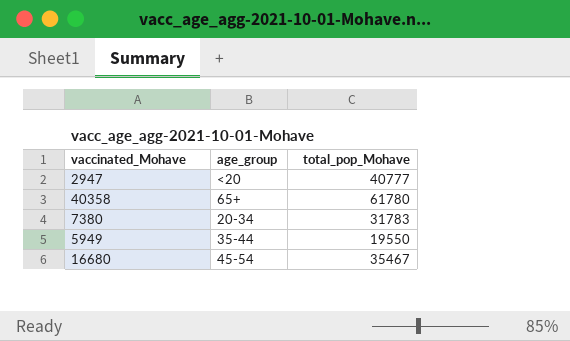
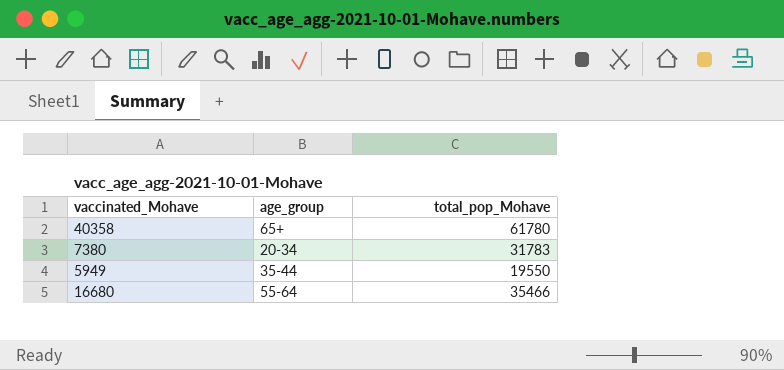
row 2947: <20 | 40777 -> none
16680 | age_group: 45-54 -> 55-64
16680 | total_pop_Mohave: 35467 -> 35466

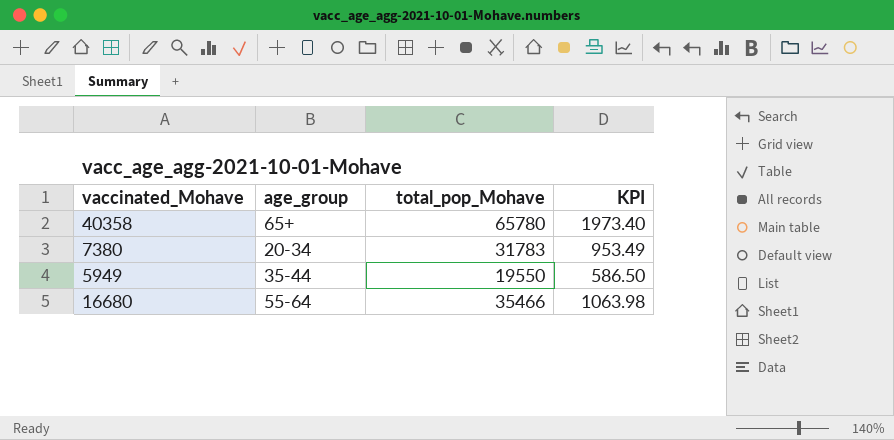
column KPI | formula: none -> [total_pop_Mohave] * 0.03
40358 | total_pop_Mohave: 61780 -> 65780

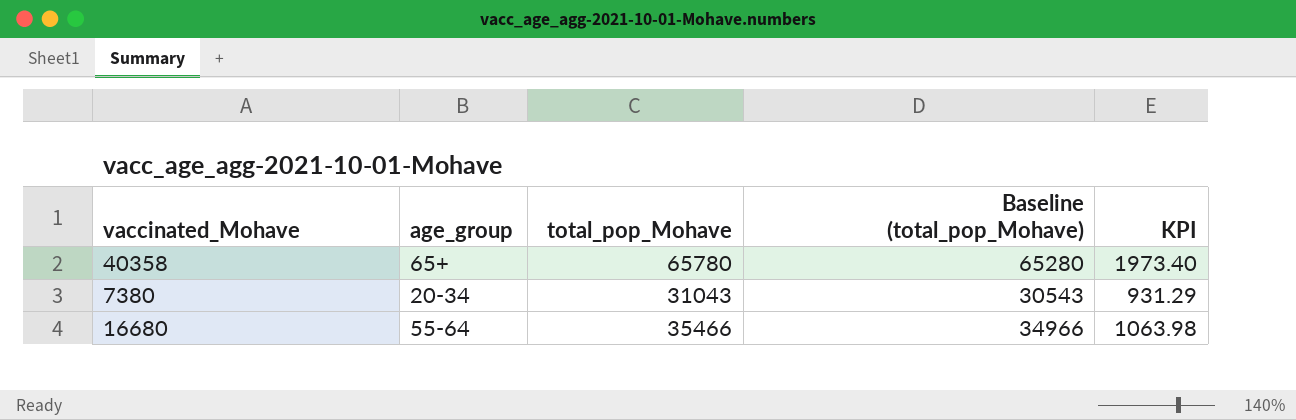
column Baseline (total_pop_Mohave) | formula: none -> [total_pop_Mohave] - 500
row 5949: 35-44 | 19550 | 586.50 -> none
7380 | total_pop_Mohave: 31783 -> 31043
7380 | KPI: 953.49 -> 931.29

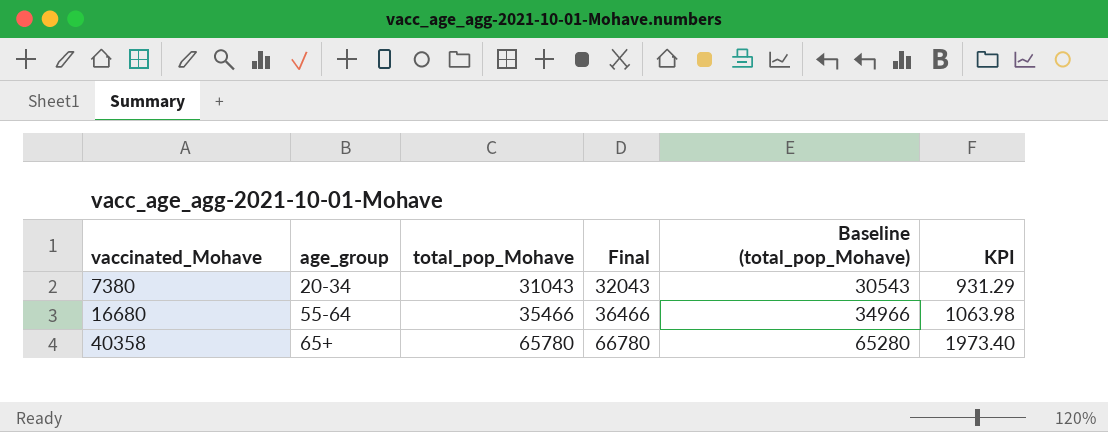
row order: none -> vaccinated_Mohave ascending
column Final | formula: none -> [total_pop_Mohave] + 1000

